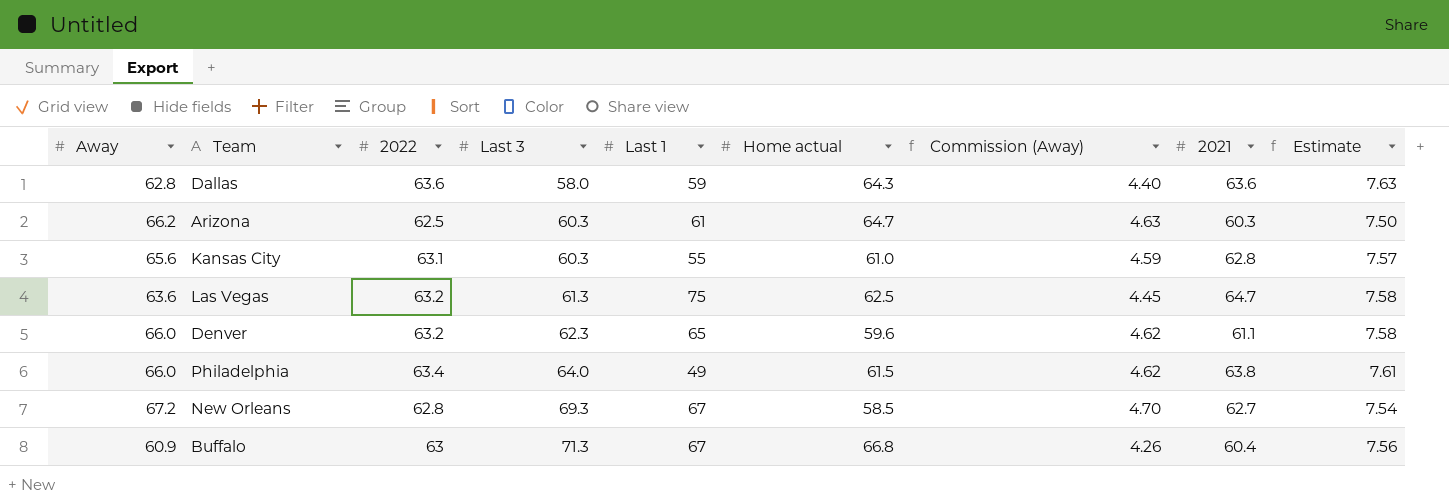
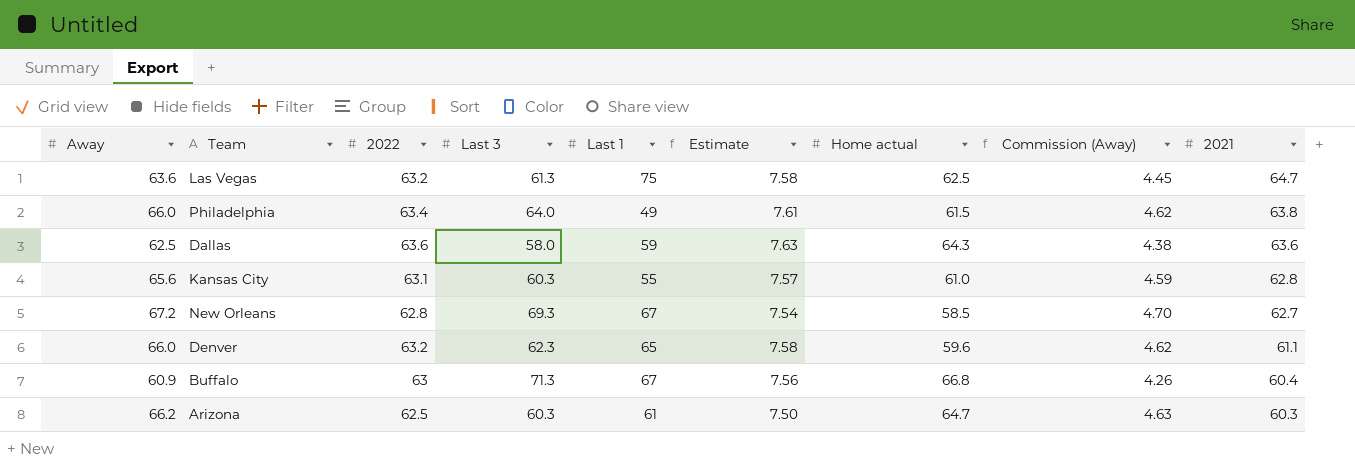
row order: Last 3 ascending -> 2021 descending
column Estimate | position: 9 -> 6
Dallas | Away: 62.8 -> 62.5
Dallas | Commission (Away): 4.40 -> 4.38

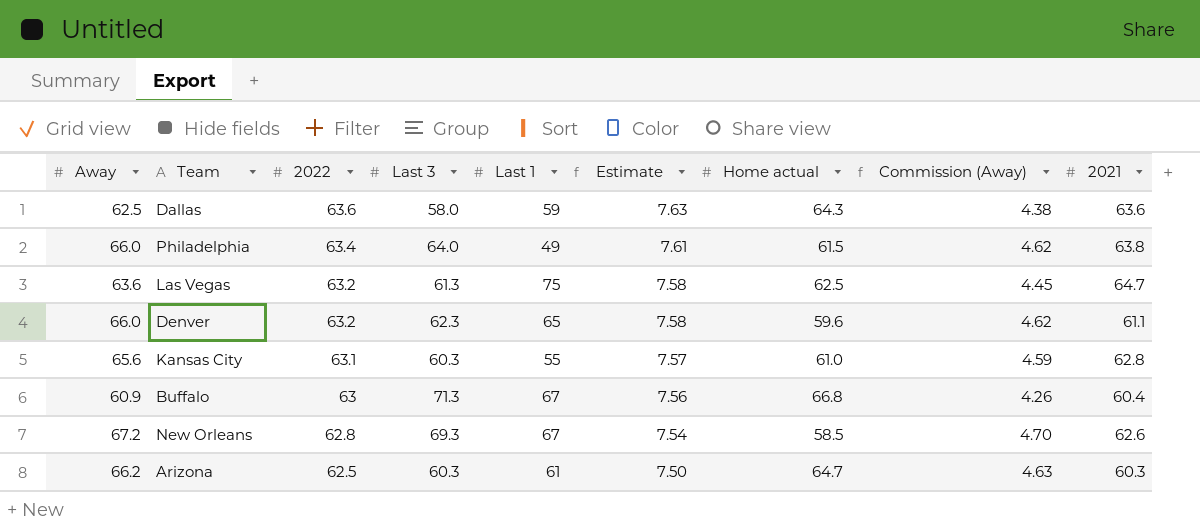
row order: 2021 descending -> 2022 descending
New Orleans | 2021: 62.7 -> 62.6

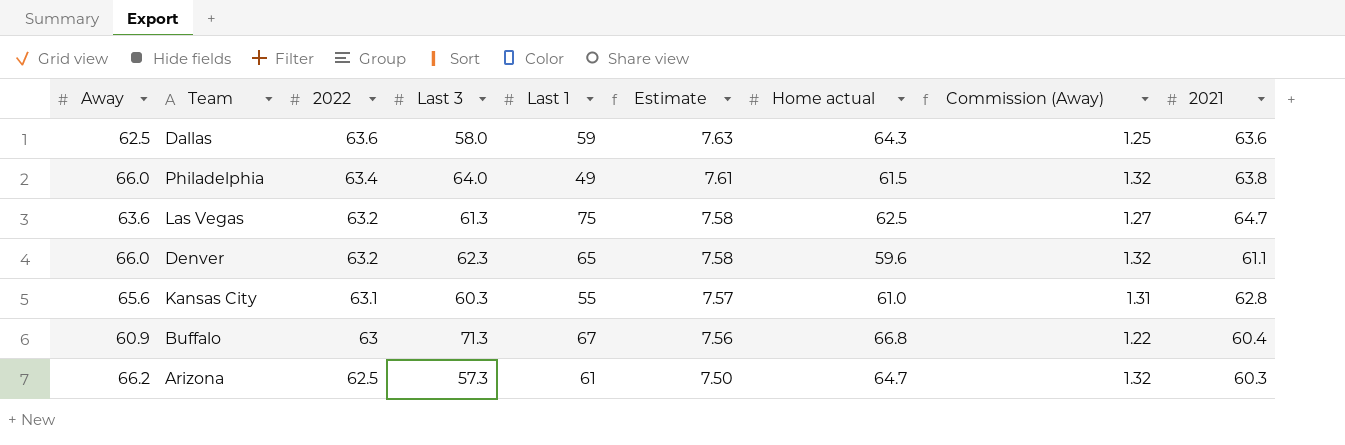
column Commission (Away) | formula: [Away] * 0.07 -> [Away] * 0.02
row New Orleans: 67.2 | 62.8 | 69.3 | 67 | 7.54 | 58.5 | 4.70 | 62.6 -> none
Arizona | Last 3: 60.3 -> 57.3

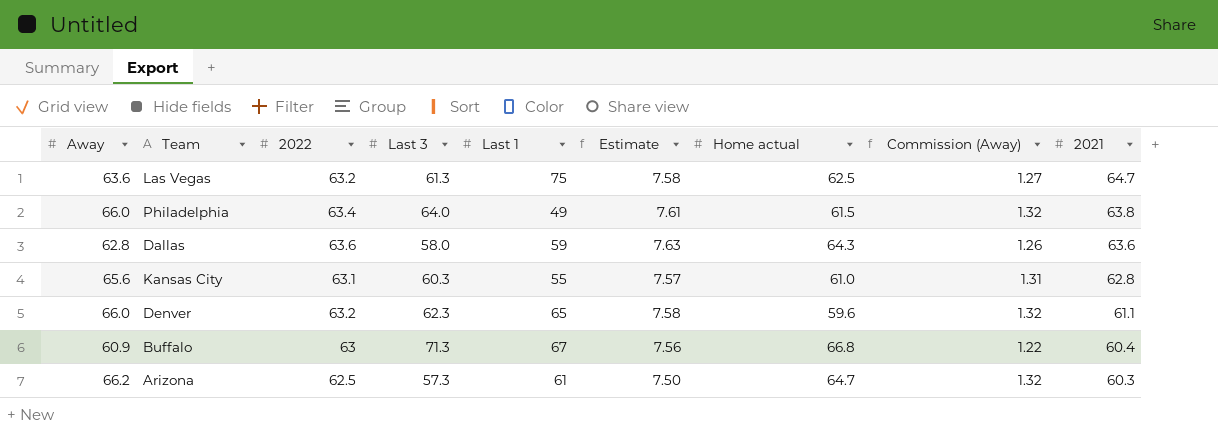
row order: 2022 descending -> 2021 descending
Dallas | Away: 62.5 -> 62.8
Dallas | Commission (Away): 1.25 -> 1.26

